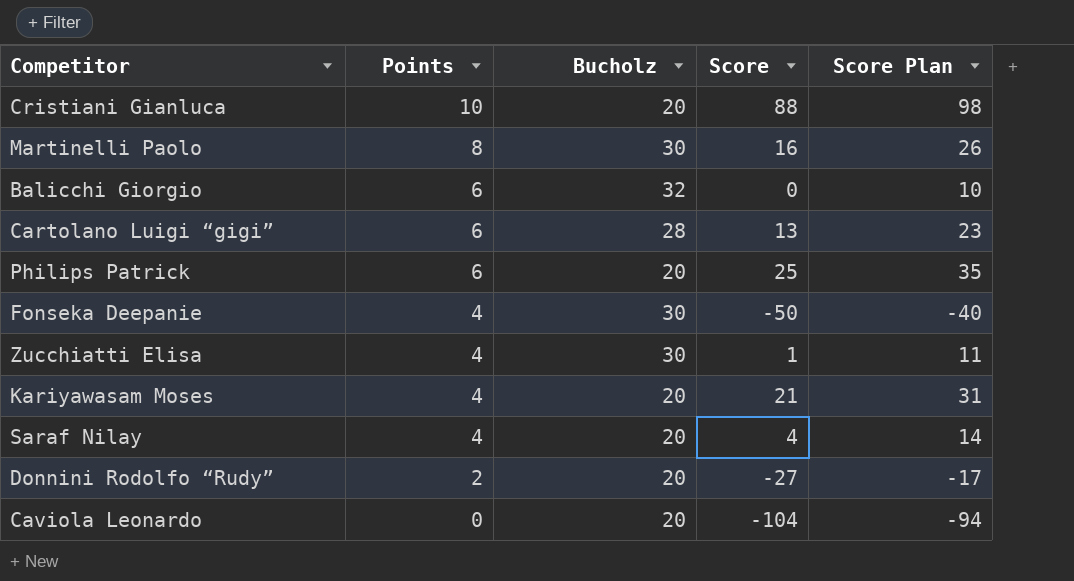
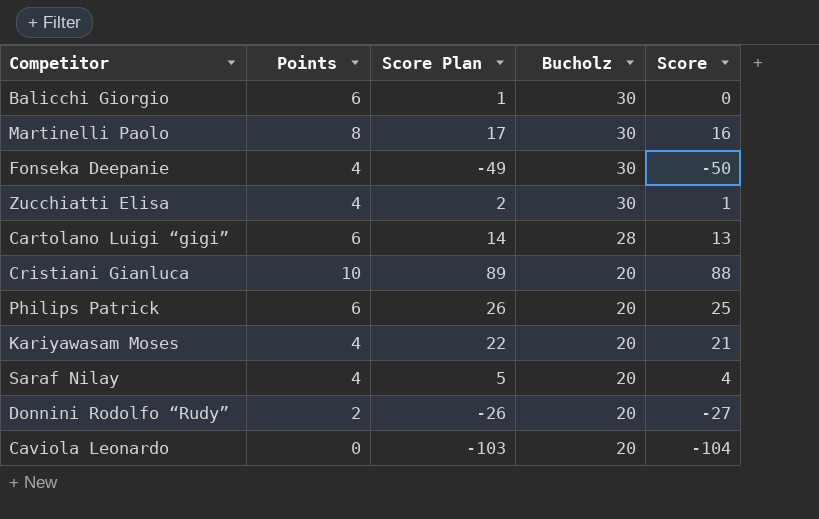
row order: Points descending -> Bucholz descending
column Score Plan | formula: [Score] + 10 -> [Score] + 1
column Score Plan | position: 5 -> 3
Balicchi Giorgio | Bucholz: 32 -> 30

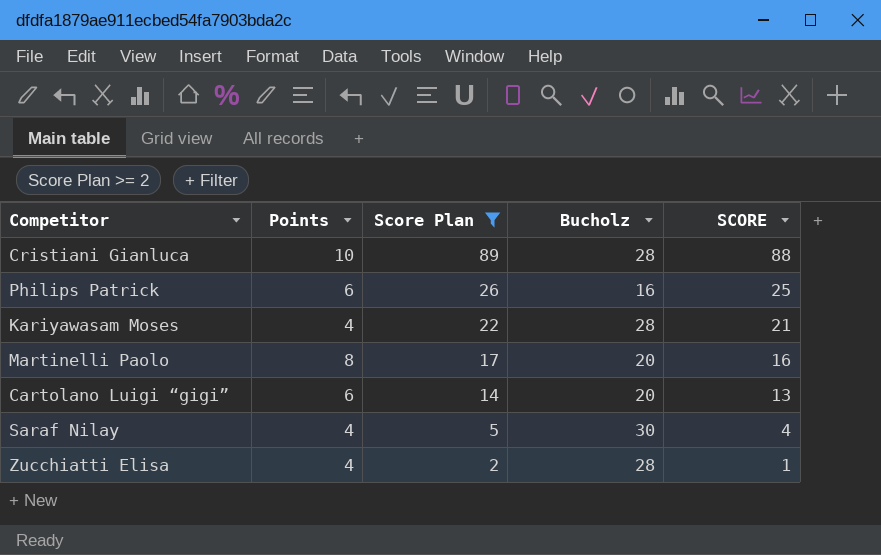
filter: none -> Score Plan >= 2
row order: Bucholz descending -> Score Plan descending
column name: Score -> SCORE
Cristiani Gianluca | Bucholz: 20 -> 28
Philips Patrick | Bucholz: 20 -> 16
Kariyawasam Moses | Bucholz: 20 -> 28
Martinelli Paolo | Bucholz: 30 -> 20
Cartolano Luigi “gigi” | Bucholz: 28 -> 20
Saraf Nilay | Bucholz: 20 -> 30
Zucchiatti Elisa | Bucholz: 30 -> 28

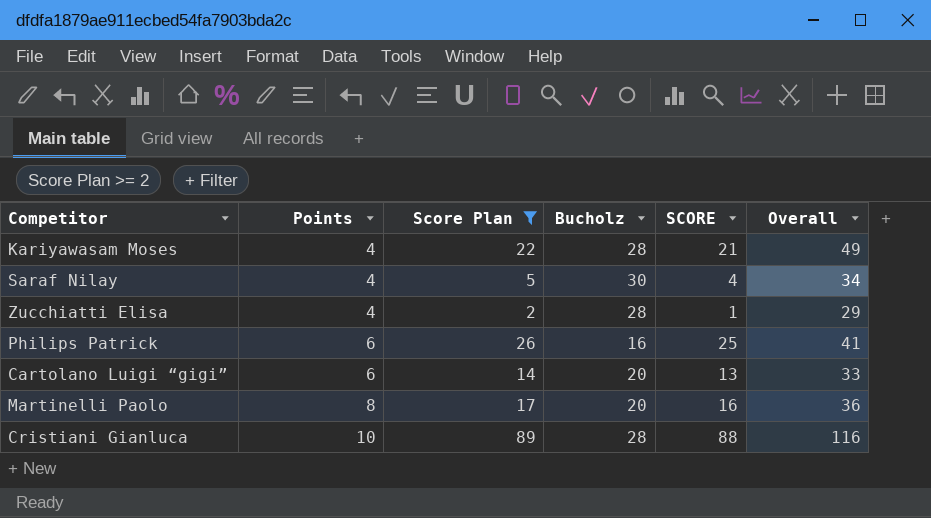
row order: Score Plan descending -> Points ascending
column Overall | formula: none -> [Bucholz] + [SCORE]

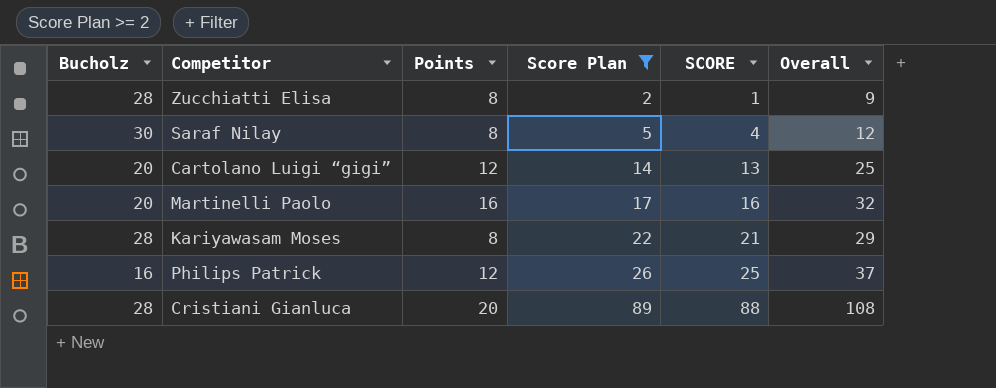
row order: Points ascending -> Score Plan ascending
column Bucholz | position: 4 -> 1
column Overall | formula: [Bucholz] + [SCORE] -> [Points] + [SCORE]
Zucchiatti Elisa | Points: 4 -> 8
Saraf Nilay | Points: 4 -> 8
Cartolano Luigi “gigi” | Points: 6 -> 12
Martinelli Paolo | Points: 8 -> 16
Kariyawasam Moses | Points: 4 -> 8
Philips Patrick | Points: 6 -> 12
Cristiani Gianluca | Points: 10 -> 20

